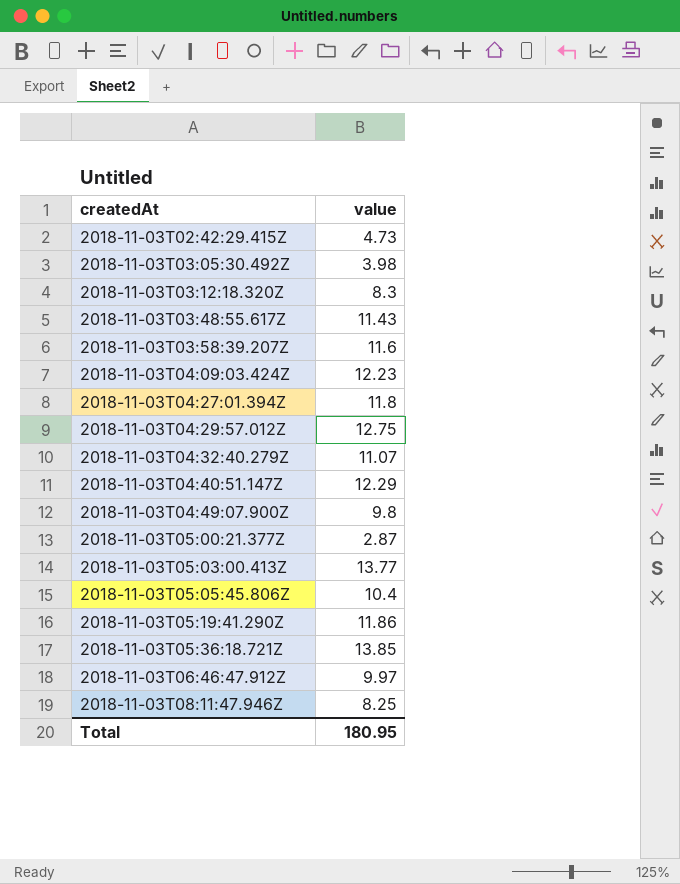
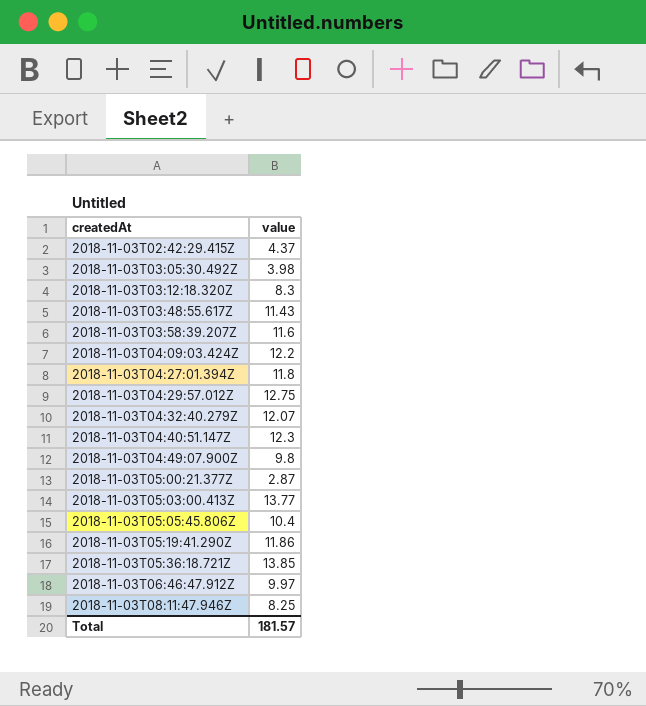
2018-11-03T02:42:29.415Z | value: 4.73 -> 4.37
2018-11-03T04:09:03.424Z | value: 12.23 -> 12.2
2018-11-03T04:32:40.279Z | value: 11.07 -> 12.07
2018-11-03T04:40:51.147Z | value: 12.29 -> 12.3
Total | value: 180.95 -> 181.57

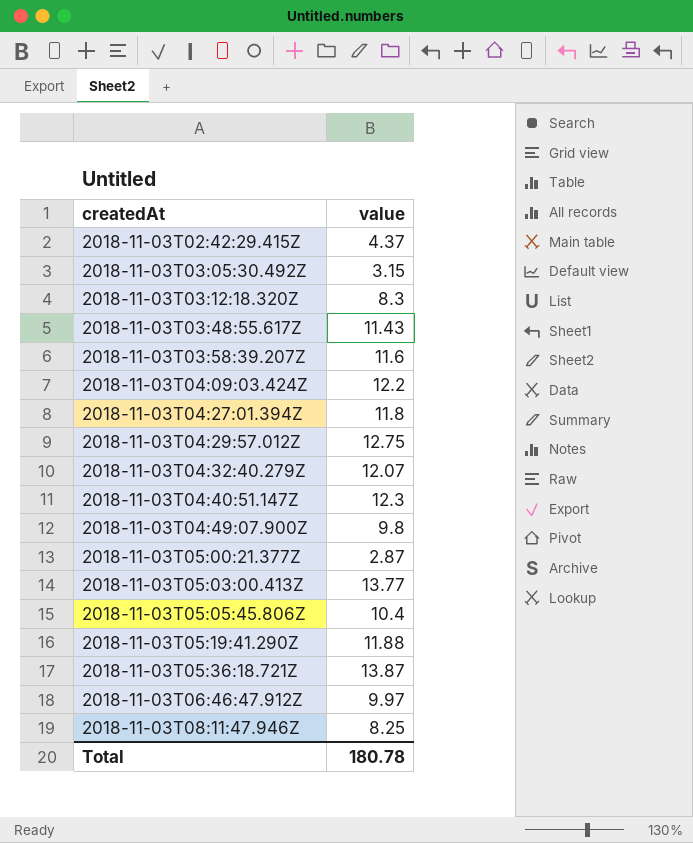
2018-11-03T03:05:30.492Z | value: 3.98 -> 3.15
2018-11-03T05:19:41.290Z | value: 11.86 -> 11.88
2018-11-03T05:36:18.721Z | value: 13.85 -> 13.87
Total | value: 181.57 -> 180.78

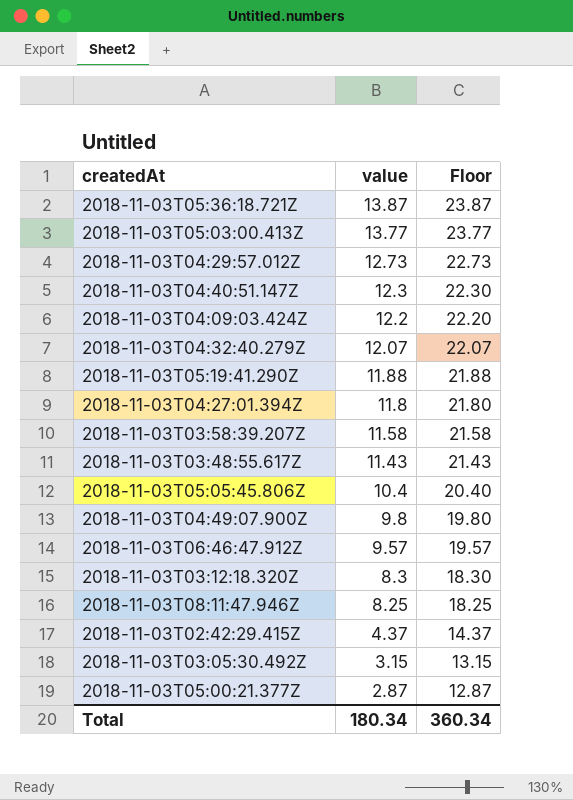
row order: createdAt ascending -> value descending
column Floor | formula: none -> [value] + 10
2018-11-03T04:29:57.012Z | value: 12.75 -> 12.73
2018-11-03T03:58:39.207Z | value: 11.6 -> 11.58
2018-11-03T06:46:47.912Z | value: 9.97 -> 9.57
Total | value: 180.78 -> 180.34

